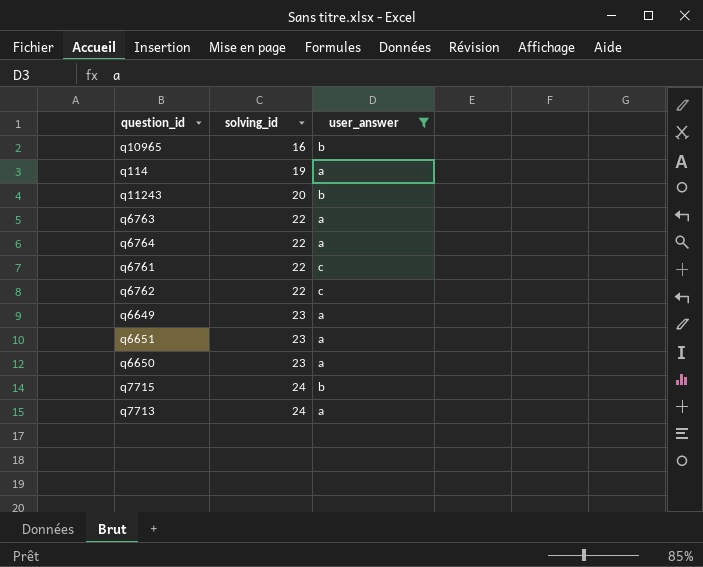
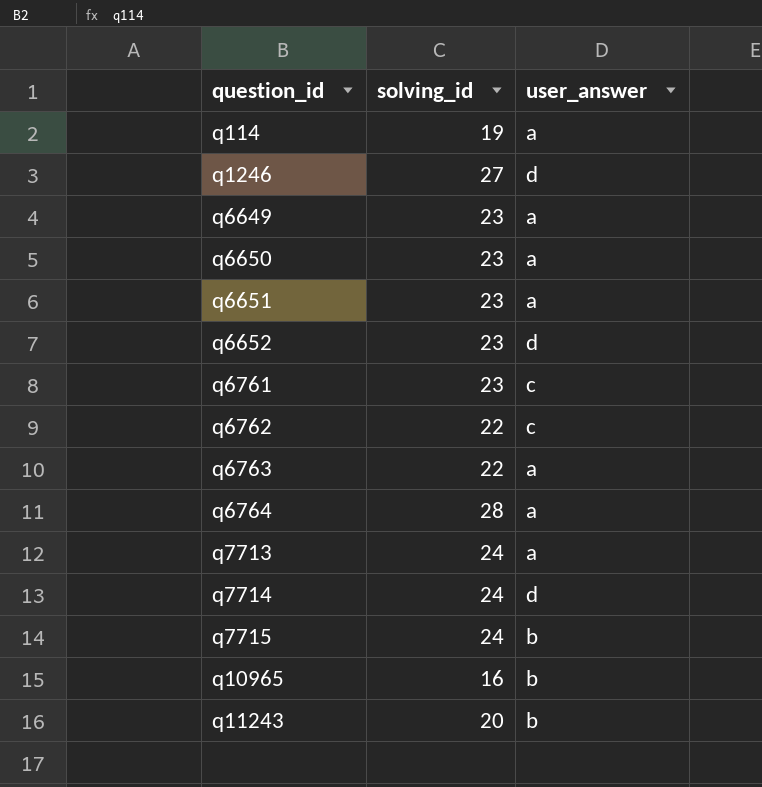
filter: user_answer != d -> none
row order: solving_id ascending -> question_id ascending
q6761 | solving_id: 22 -> 23
q6764 | solving_id: 22 -> 28

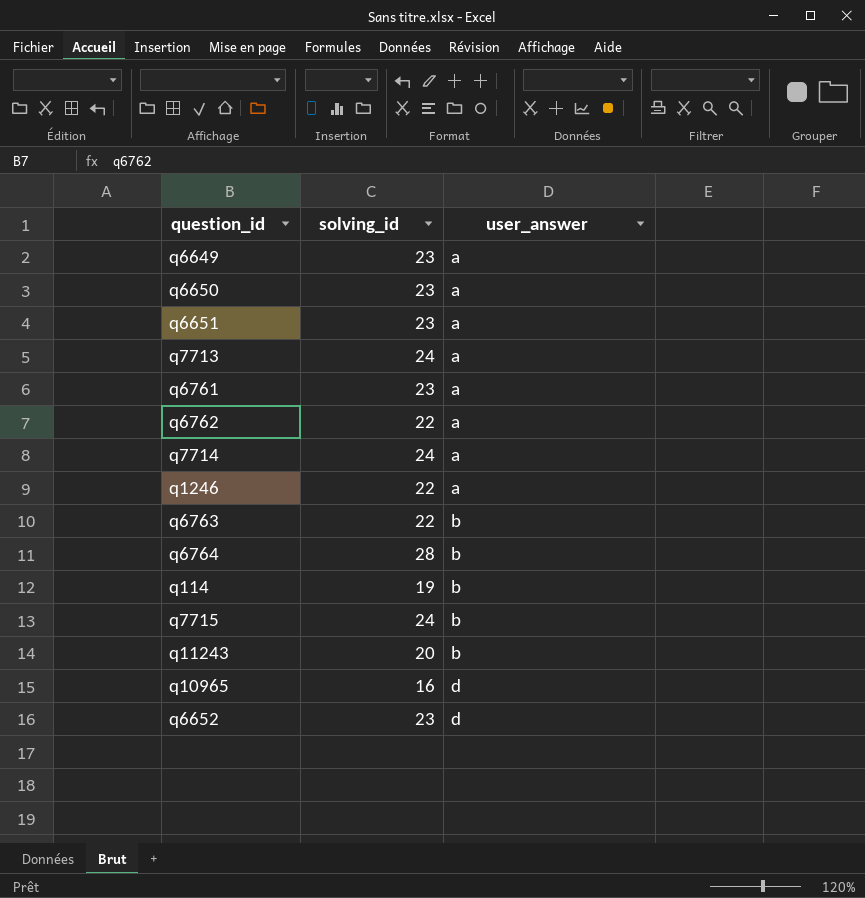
row order: question_id ascending -> user_answer ascending
q6761 | user_answer: c -> a
q6762 | user_answer: c -> a
q7714 | user_answer: d -> a
q1246 | solving_id: 27 -> 22
q1246 | user_answer: d -> a
q6763 | user_answer: a -> b
q6764 | user_answer: a -> b
q114 | user_answer: a -> b
q10965 | user_answer: b -> d

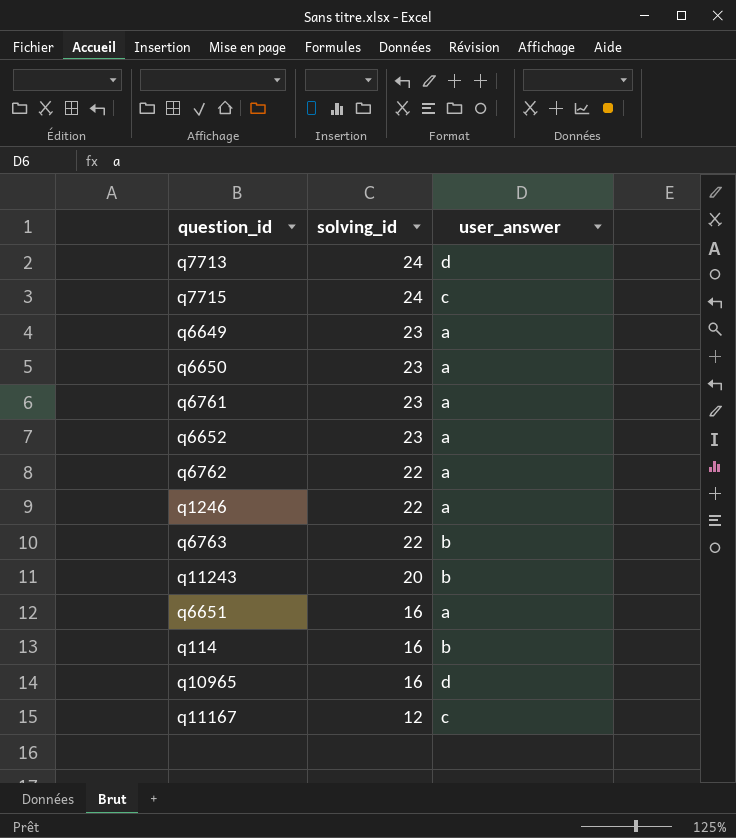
row order: user_answer ascending -> solving_id descending
row q7714: 24 | a -> none
row q6764: 28 | b -> none
q7713 | user_answer: a -> d
q7715 | user_answer: b -> c
q6652 | user_answer: d -> a
q6651 | solving_id: 23 -> 16
q114 | solving_id: 19 -> 16
row q11167: none -> 12 | c

